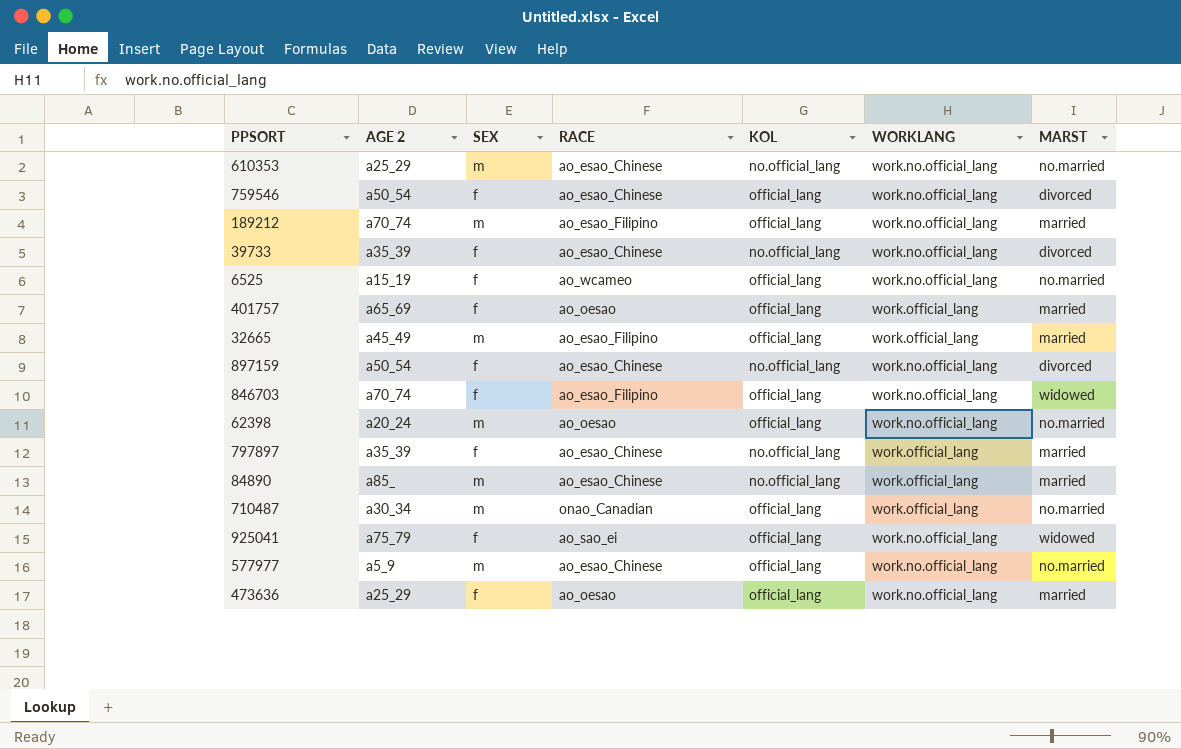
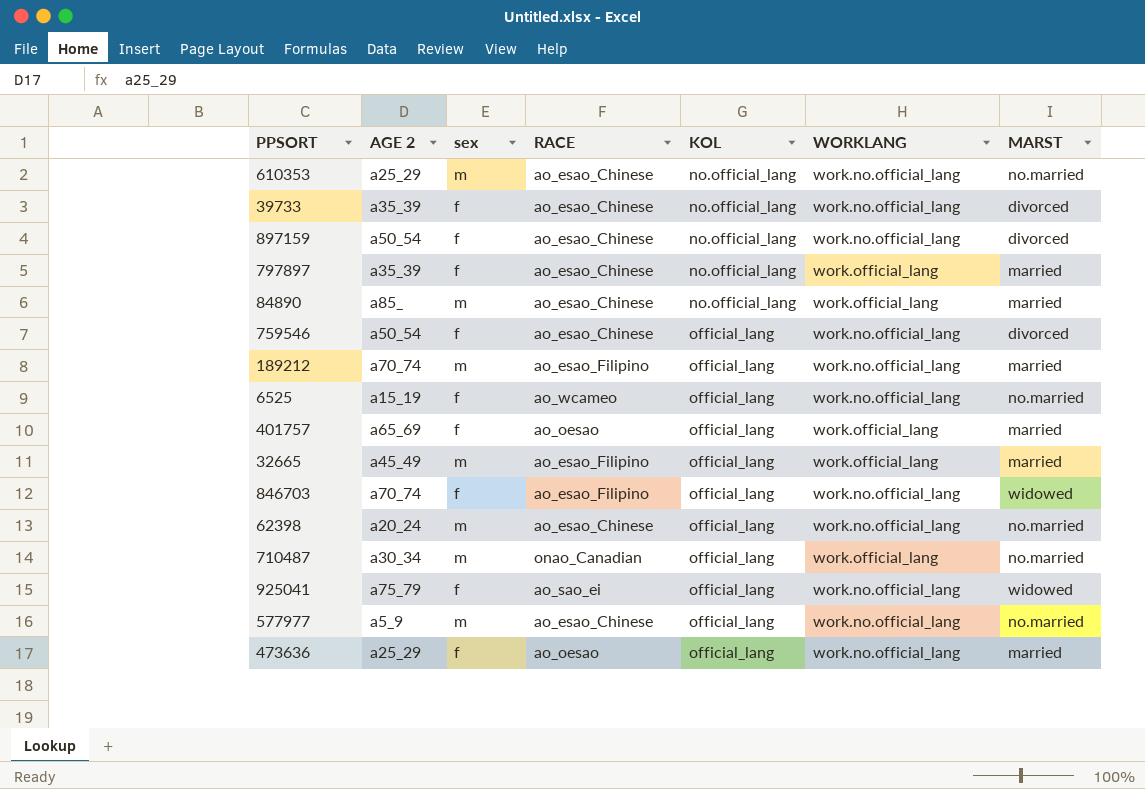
row order: none -> KOL ascending
column name: SEX -> sex
62398 | RACE: ao_oesao -> ao_esao_Chinese

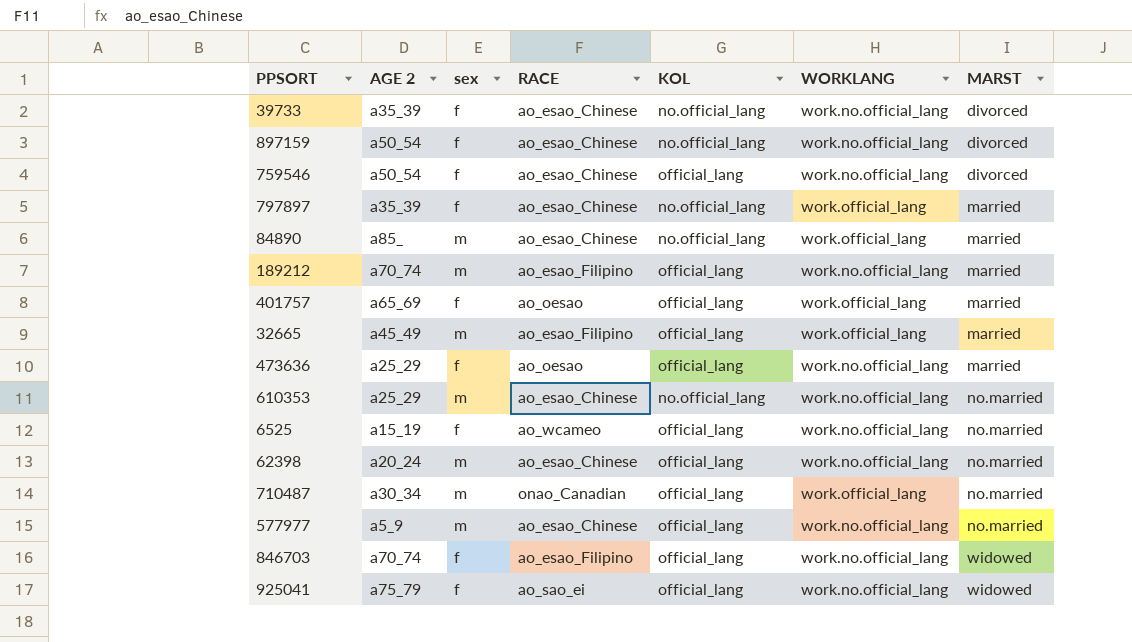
row order: KOL ascending -> MARST ascending

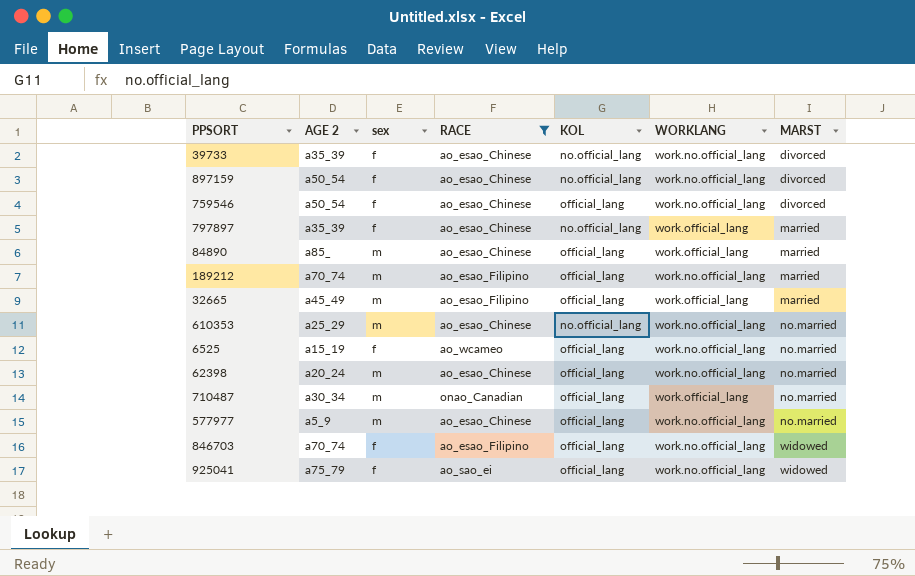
filter: none -> RACE != ao_oesao
84890 | KOL: no.official_lang -> official_lang

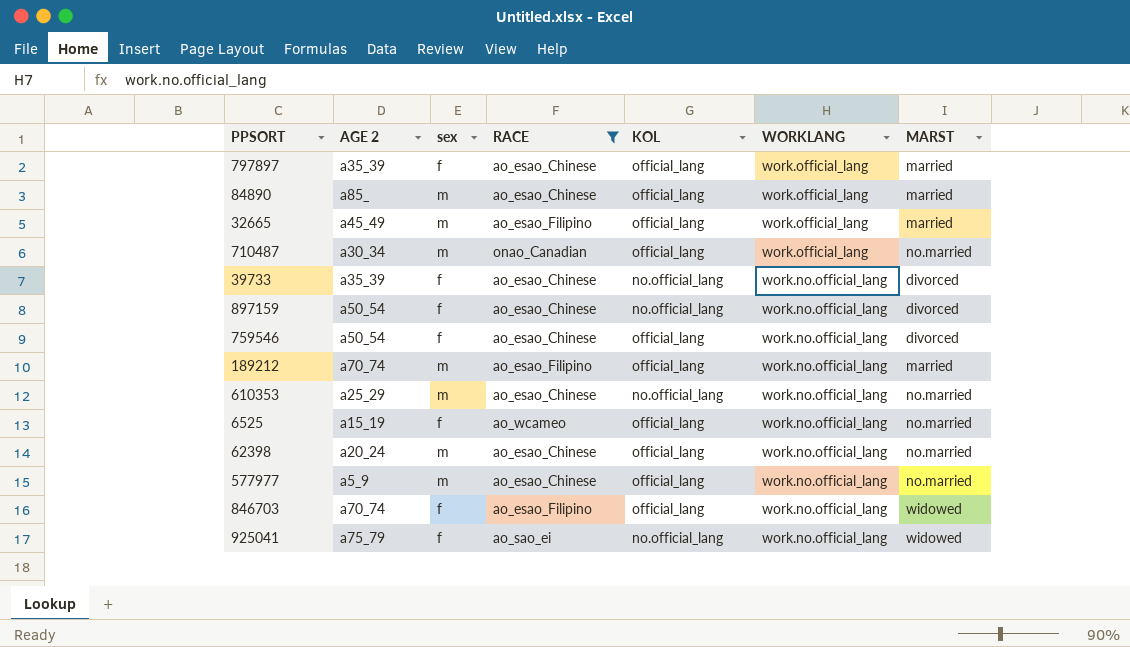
row order: MARST ascending -> WORKLANG descending
797897 | KOL: no.official_lang -> official_lang
925041 | KOL: official_lang -> no.official_lang

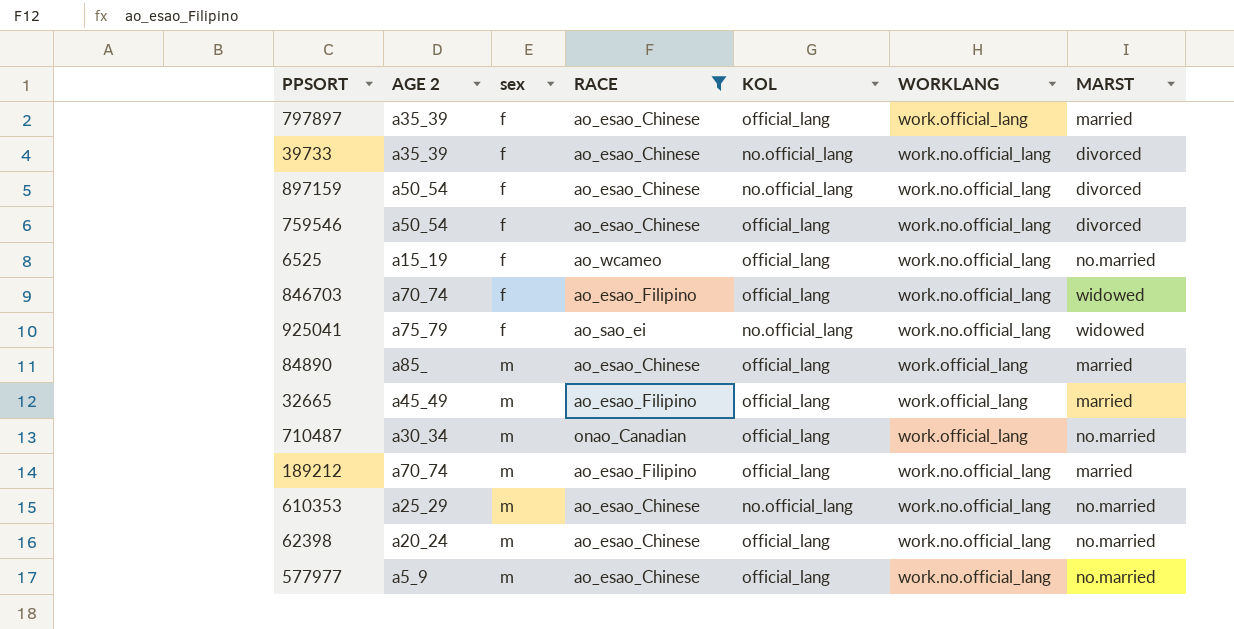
row order: WORKLANG descending -> sex ascending

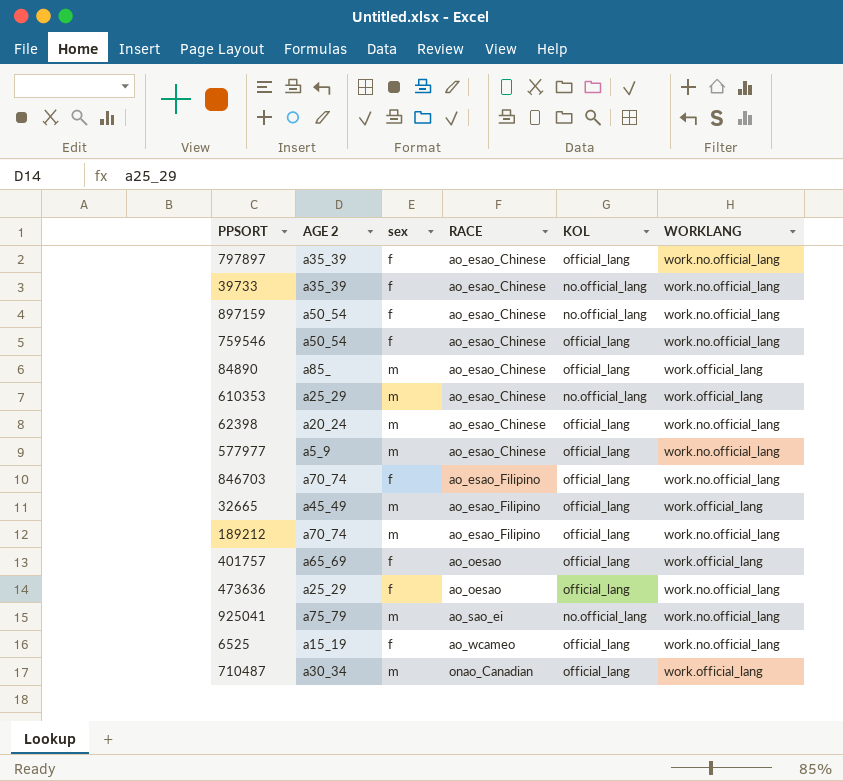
filter: RACE != ao_oesao -> none
row order: sex ascending -> RACE ascending
column MARST | position: 7 -> none
797897 | WORKLANG: work.official_lang -> work.no.official_lang
610353 | WORKLANG: work.no.official_lang -> work.official_lang
925041 | sex: f -> m

